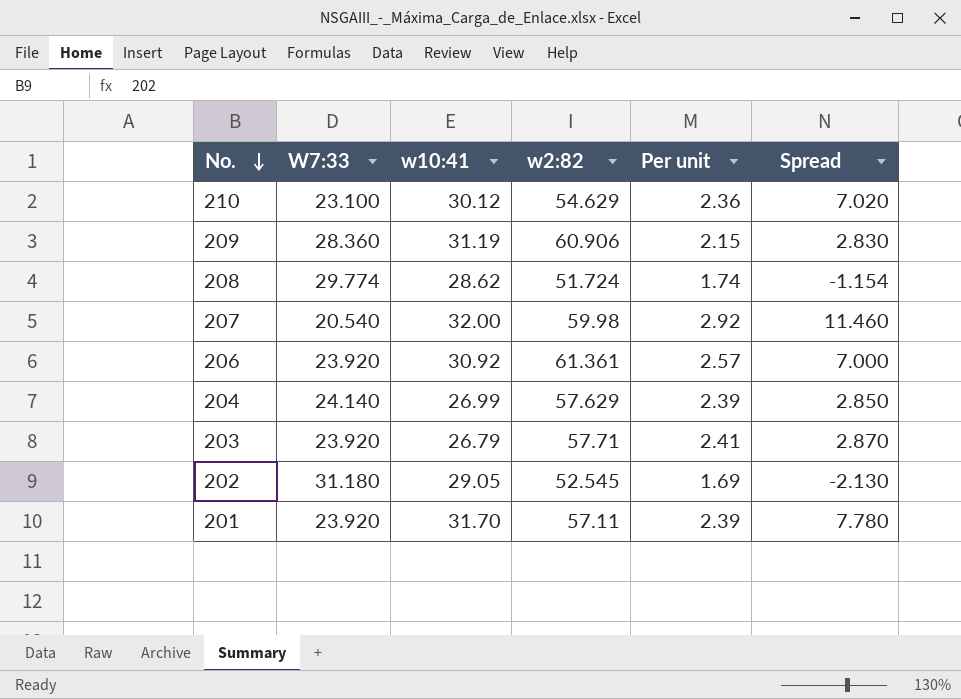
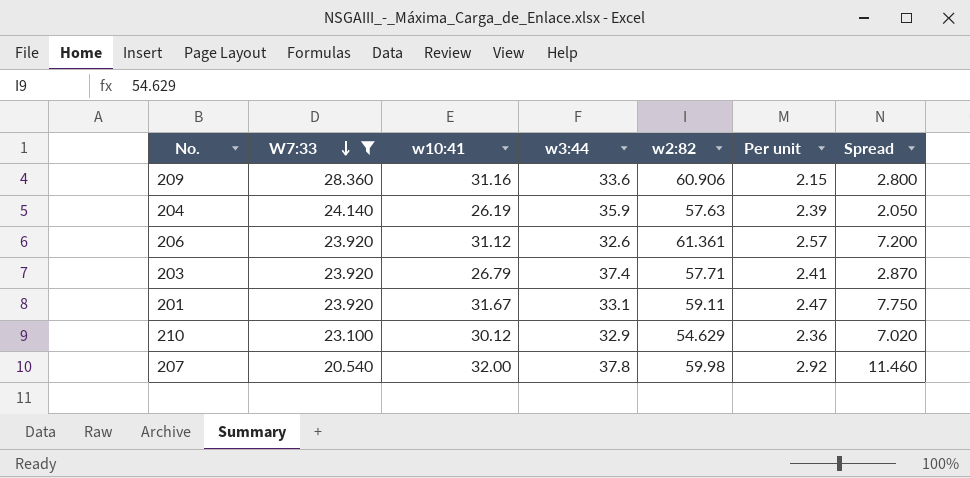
filter: none -> W7:33 <= 28.360
row order: No. descending -> W7:33 descending
column w3:44 | position: none -> 4
209 | w10:41: 31.19 -> 31.16
209 | Spread: 2.830 -> 2.800
204 | w10:41: 26.99 -> 26.19
204 | w2:82: 57.629 -> 57.63
204 | Spread: 2.850 -> 2.050
206 | w10:41: 30.92 -> 31.12
206 | Spread: 7.000 -> 7.200
201 | w10:41: 31.70 -> 31.67
201 | w2:82: 57.11 -> 59.11
201 | Per unit: 2.39 -> 2.47
201 | Spread: 7.780 -> 7.750

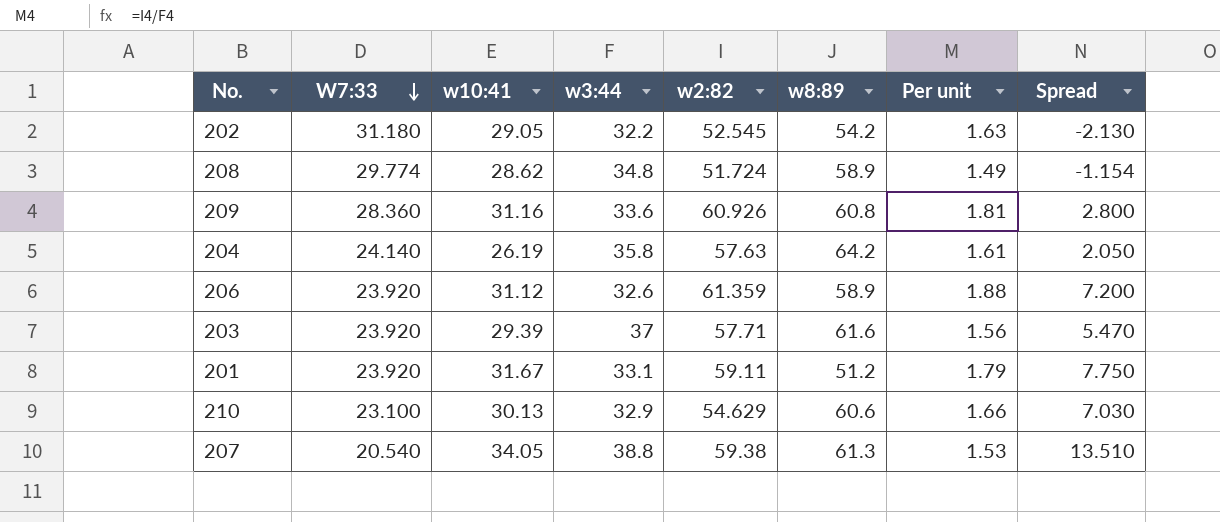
filter: W7:33 <= 28.360 -> none
column w8:89 | position: none -> 6
column Per unit | formula: [w2:82] / [W7:33] -> [w2:82] / [w3:44]
209 | w2:82: 60.906 -> 60.926
204 | w3:44: 35.9 -> 35.8
206 | w2:82: 61.361 -> 61.359
203 | w10:41: 26.79 -> 29.39
203 | w3:44: 37.4 -> 37
203 | Spread: 2.870 -> 5.470
210 | w10:41: 30.12 -> 30.13
210 | Spread: 7.020 -> 7.030
207 | w10:41: 32.00 -> 34.05
207 | w3:44: 37.8 -> 38.8
207 | w2:82: 59.98 -> 59.38
207 | Spread: 11.460 -> 13.510

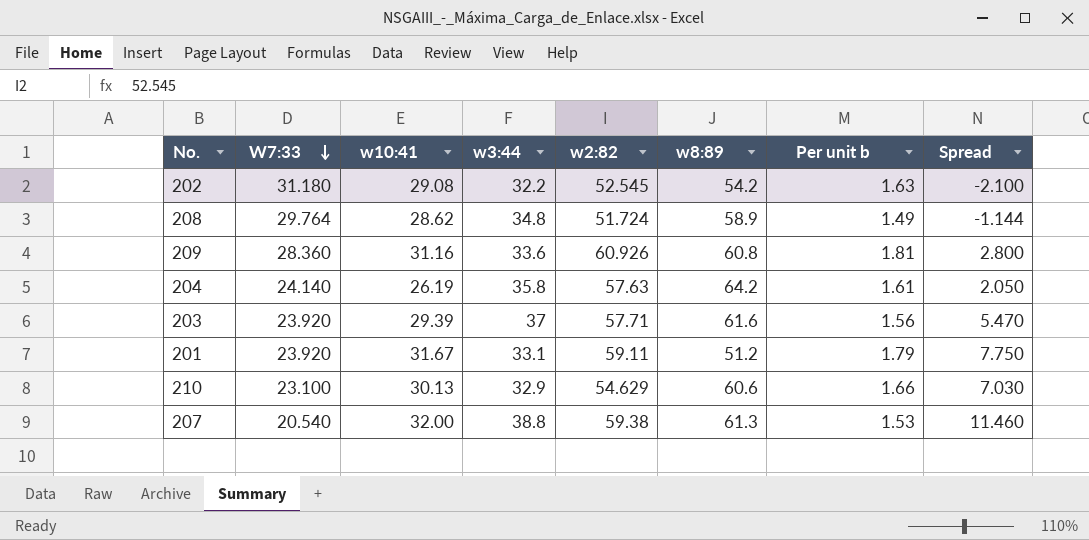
column name: Per unit -> Per unit b
row 206: 23.920 | 31.12 | 32.6 | 61.359 | 58.9 | 1.88 | 7.200 -> none
202 | w10:41: 29.05 -> 29.08
202 | Spread: -2.130 -> -2.100
208 | W7:33: 29.774 -> 29.764
208 | Spread: -1.154 -> -1.144
207 | w10:41: 34.05 -> 32.00
207 | Spread: 13.510 -> 11.460

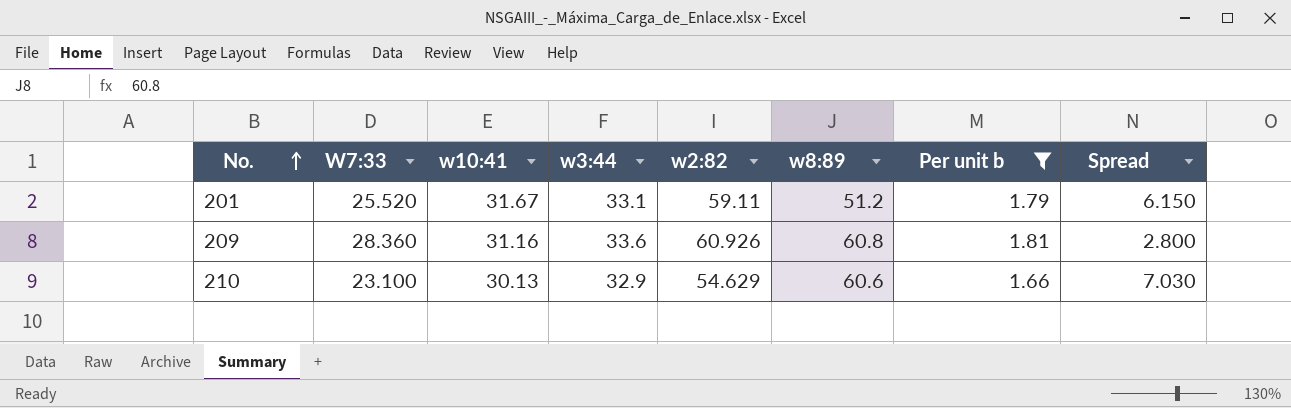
filter: none -> Per unit b >= 1.66
row order: W7:33 descending -> No. ascending
201 | W7:33: 23.920 -> 25.520
201 | Spread: 7.750 -> 6.150

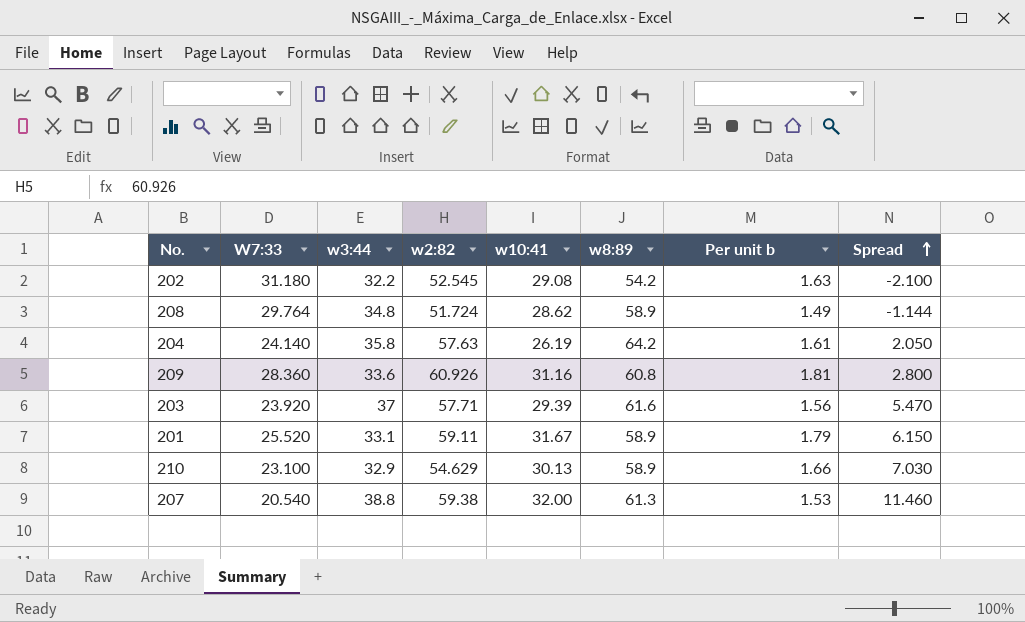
filter: Per unit b >= 1.66 -> none
row order: No. ascending -> Spread ascending
column w10:41 | position: 3 -> 5
201 | w8:89: 51.2 -> 58.9
210 | w8:89: 60.6 -> 58.9

